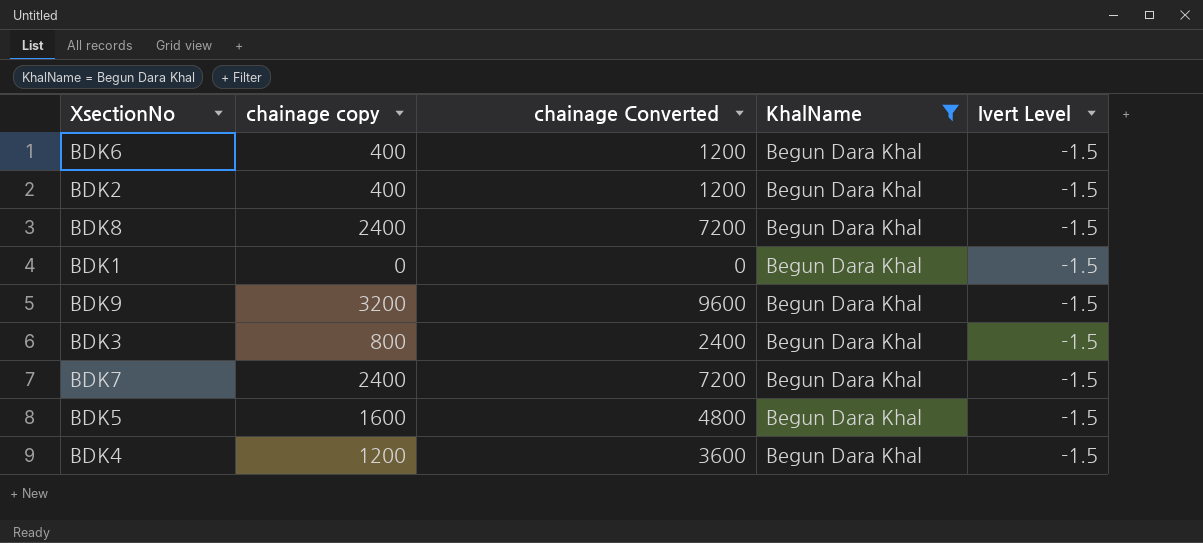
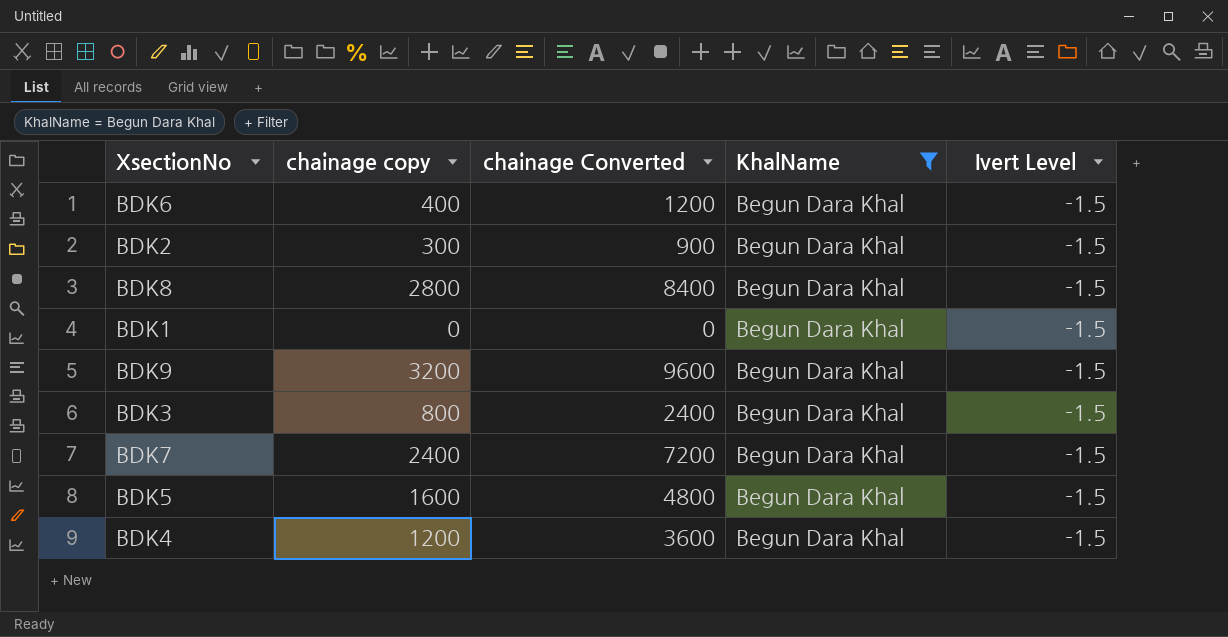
BDK2 | chainage copy: 400 -> 300
BDK2 | chainage Converted: 1200 -> 900
BDK8 | chainage copy: 2400 -> 2800
BDK8 | chainage Converted: 7200 -> 8400

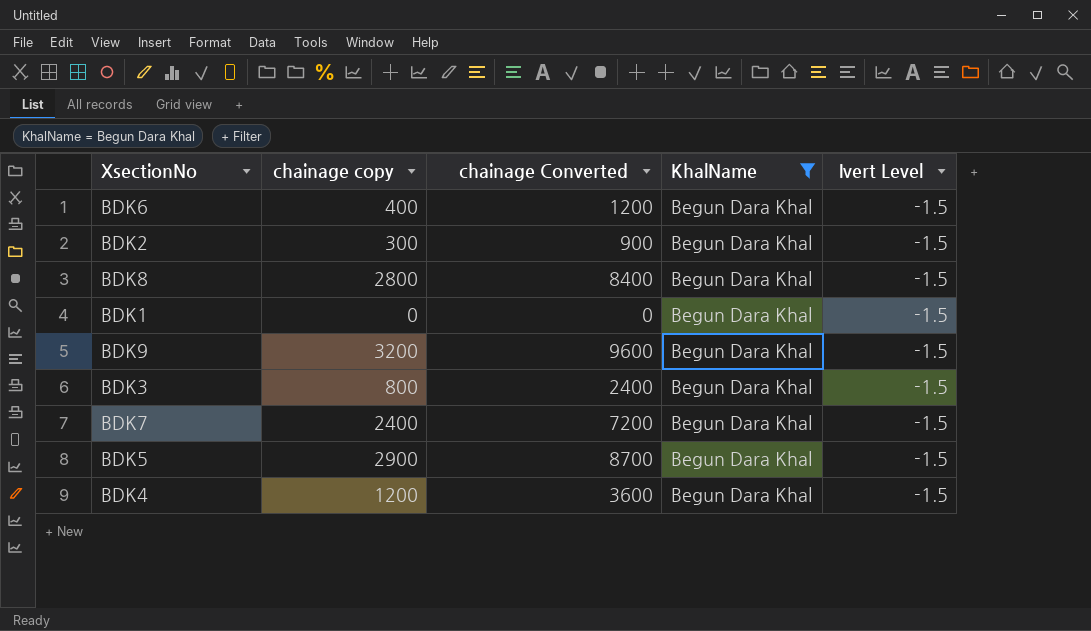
BDK5 | chainage copy: 1600 -> 2900
BDK5 | chainage Converted: 4800 -> 8700

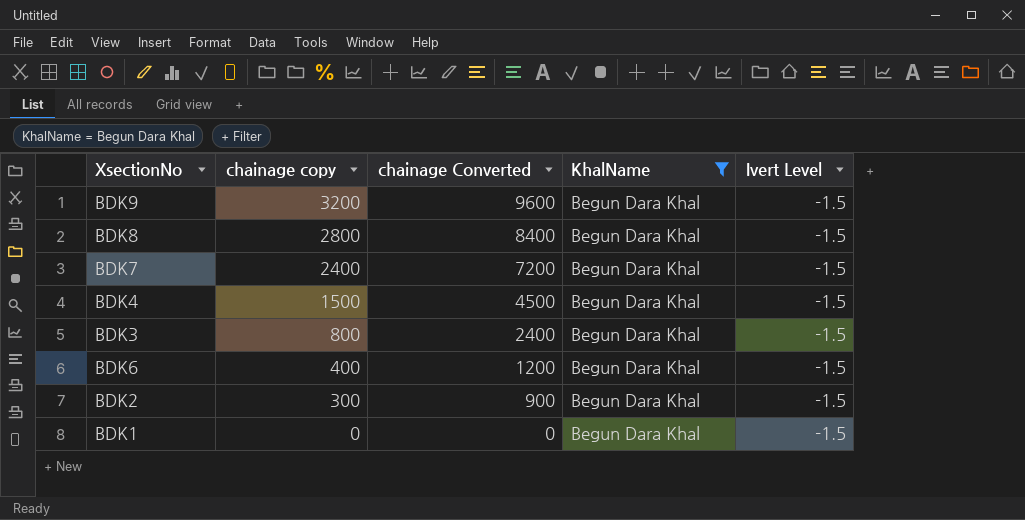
row order: none -> chainage copy descending
row BDK5: 2900 | 8700 | Begun Dara Khal | -1.5 -> none
BDK4 | chainage copy: 1200 -> 1500
BDK4 | chainage Converted: 3600 -> 4500

